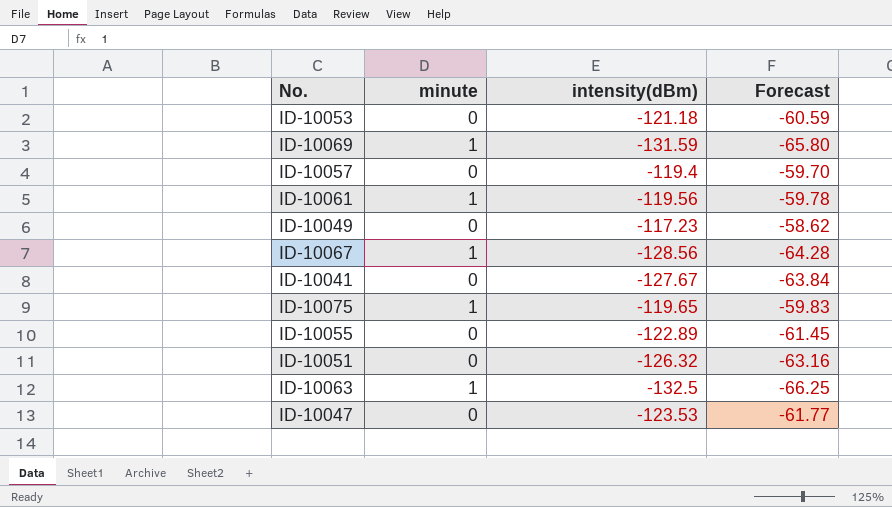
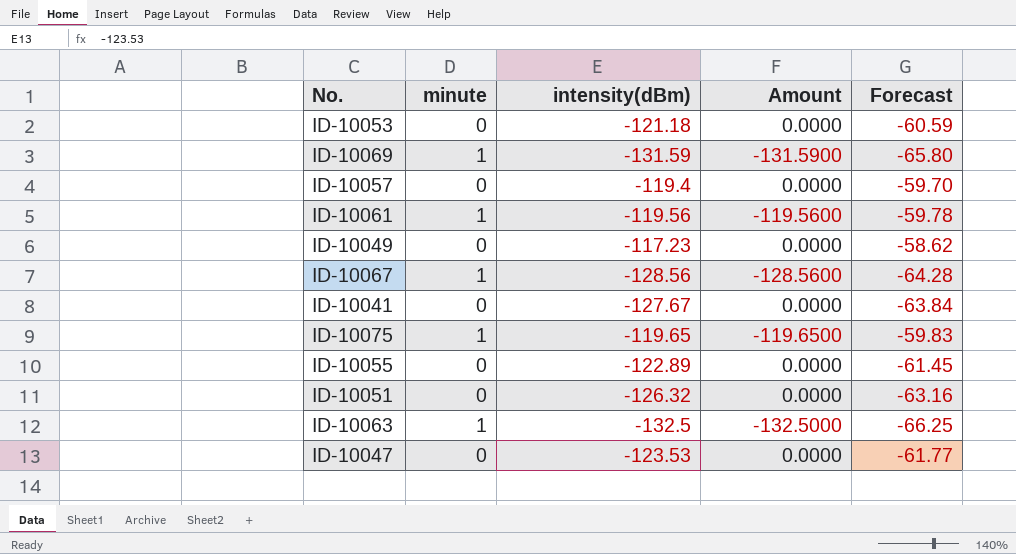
column Amount | formula: none -> [minute] * [intensity(dBm)]

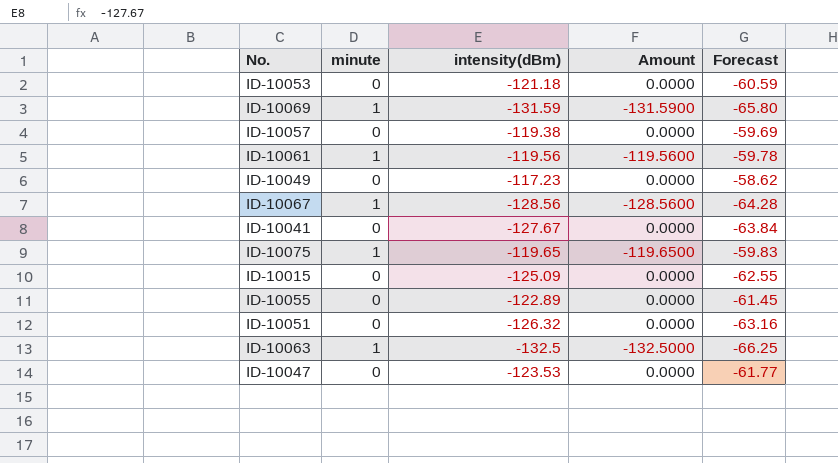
ID-10057 | intensity(dBm): -119.4 -> -119.38
ID-10057 | Forecast: -59.70 -> -59.69
row ID-10015: none -> 0 | -125.09 | 0.0000 | -62.55

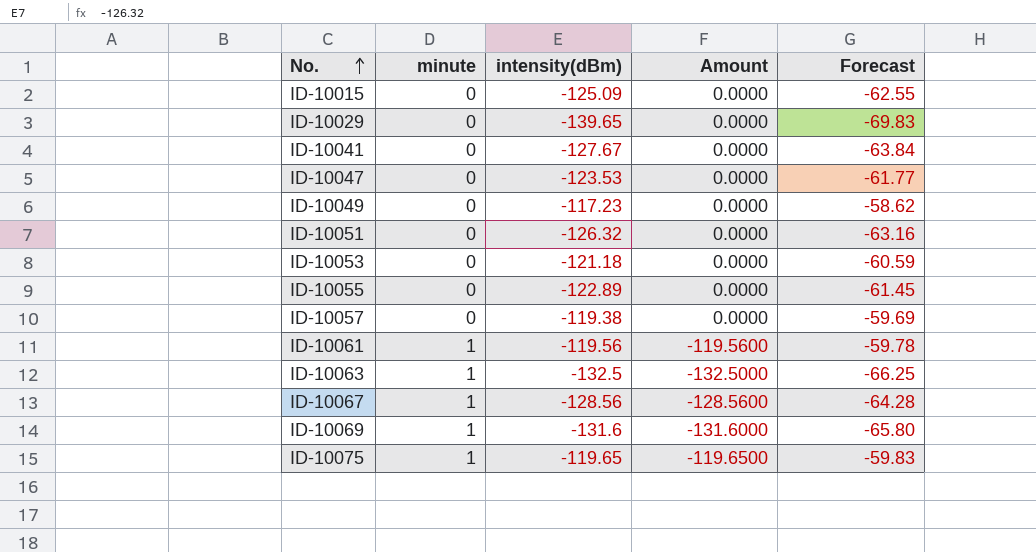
row order: none -> No. ascending
row ID-10029: none -> 0 | -139.65 | 0.0000 | -69.83
ID-10069 | intensity(dBm): -131.59 -> -131.6
ID-10069 | Amount: -131.5900 -> -131.6000

